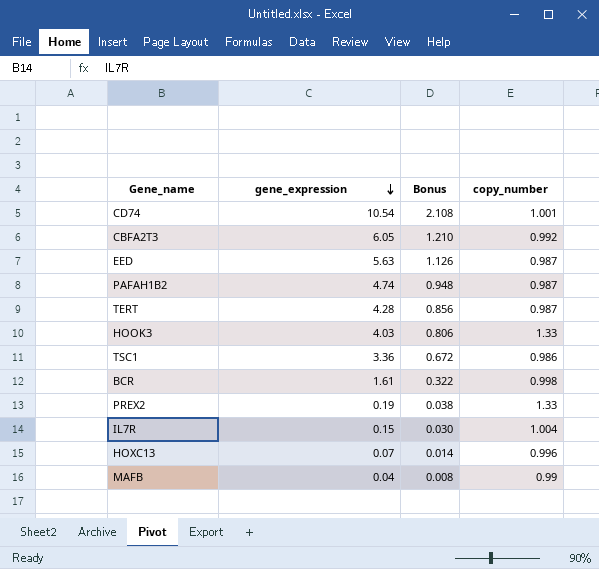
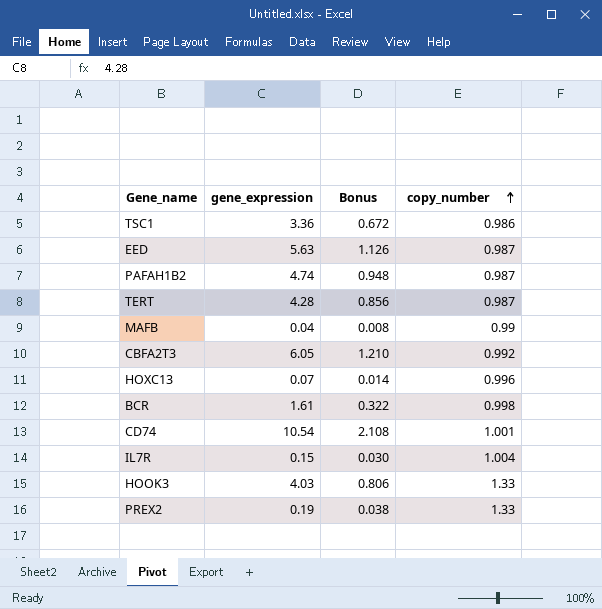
row order: gene_expression descending -> copy_number ascending

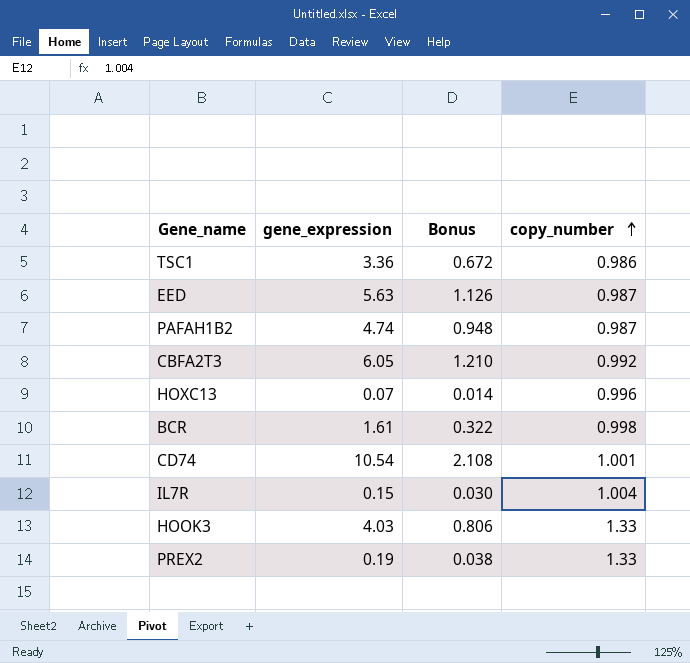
row TERT: 4.28 | 0.856 | 0.987 -> none
row MAFB: 0.04 | 0.008 | 0.99 -> none

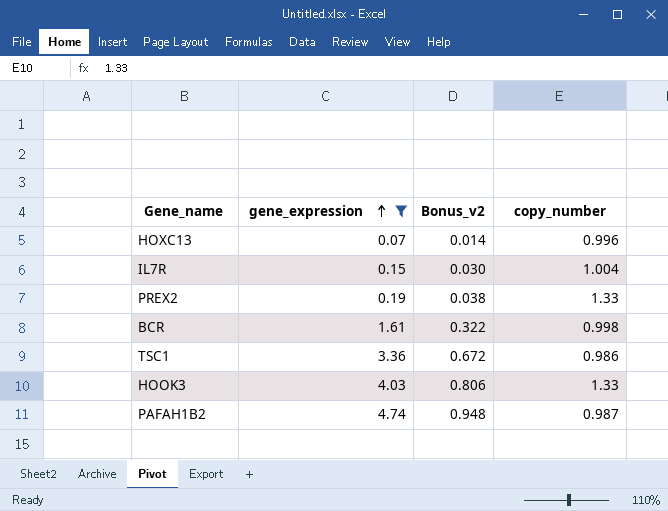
filter: none -> gene_expression <= 4.74
row order: copy_number ascending -> gene_expression ascending
column name: Bonus -> Bonus_v2

